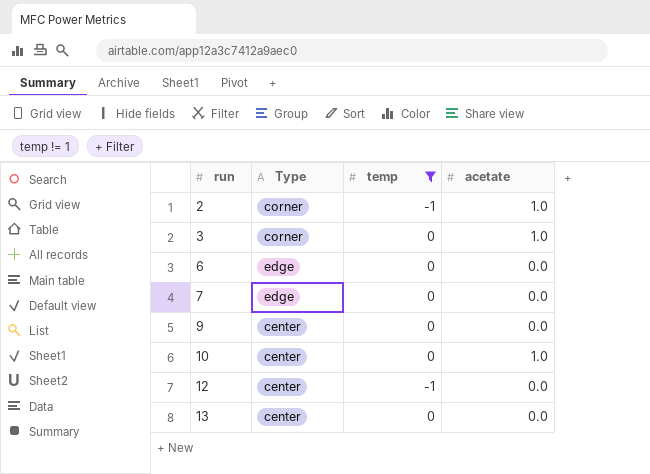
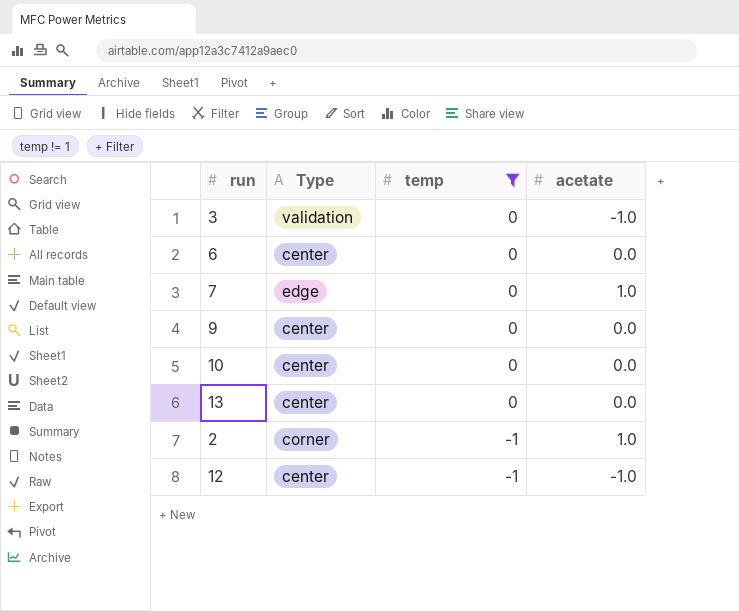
row order: run ascending -> temp descending
3 | Type: corner -> validation
3 | acetate: 1.0 -> -1.0
6 | Type: edge -> center
7 | acetate: 0.0 -> 1.0
10 | acetate: 1.0 -> 0.0
12 | acetate: 0.0 -> -1.0

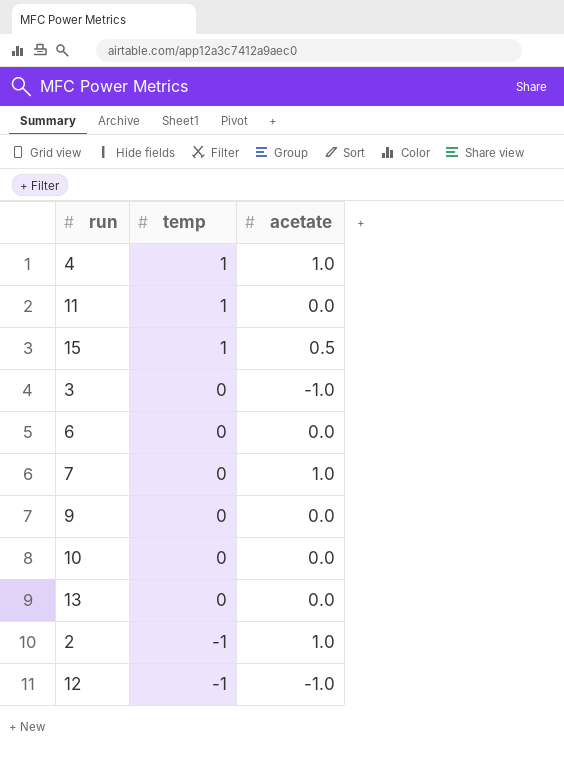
filter: temp != 1 -> none
column Type | position: 2 -> none

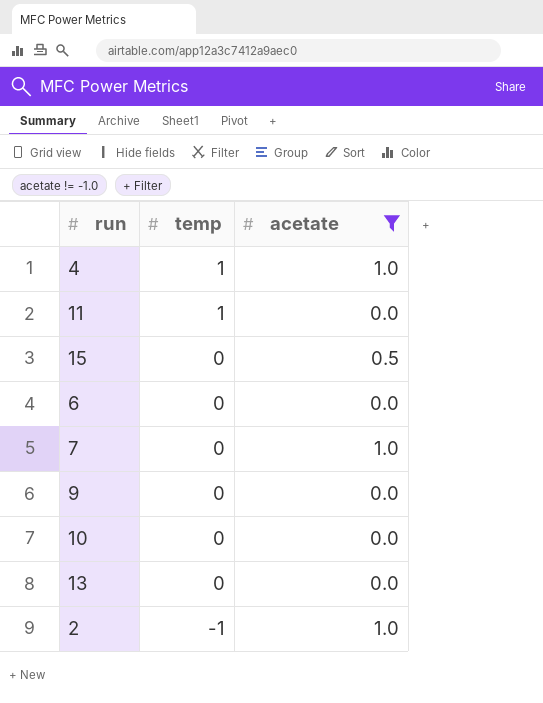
filter: none -> acetate != -1.0
15 | temp: 1 -> 0

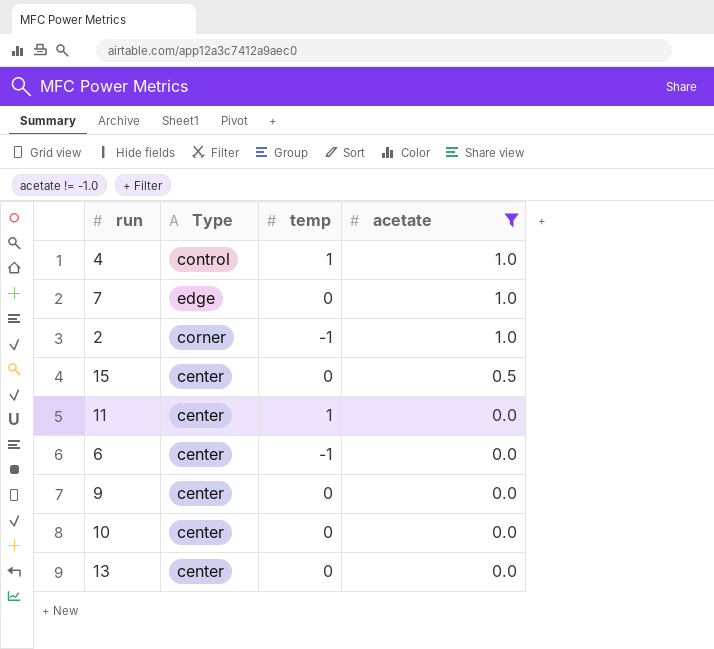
row order: temp descending -> acetate descending
column Type | position: none -> 2
6 | temp: 0 -> -1

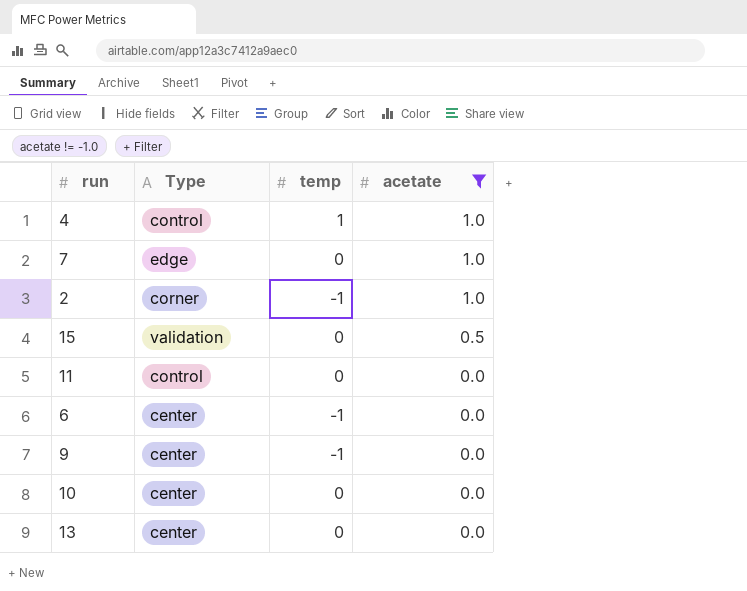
15 | Type: center -> validation
11 | Type: center -> control
11 | temp: 1 -> 0
9 | temp: 0 -> -1

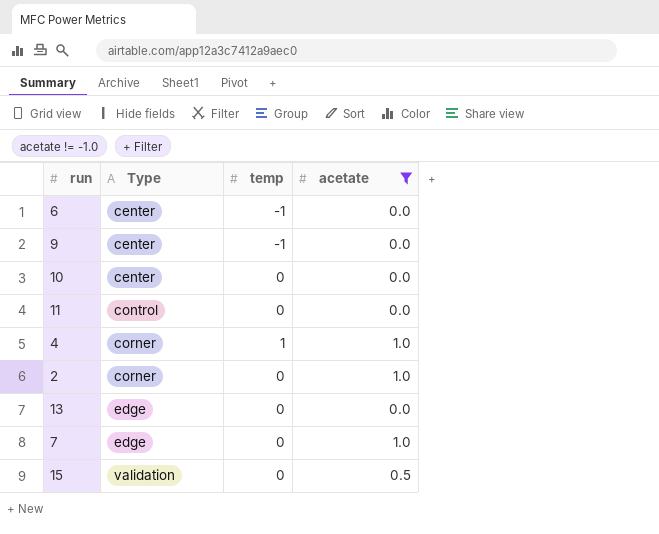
row order: acetate descending -> Type ascending
4 | Type: control -> corner
2 | temp: -1 -> 0
13 | Type: center -> edge

